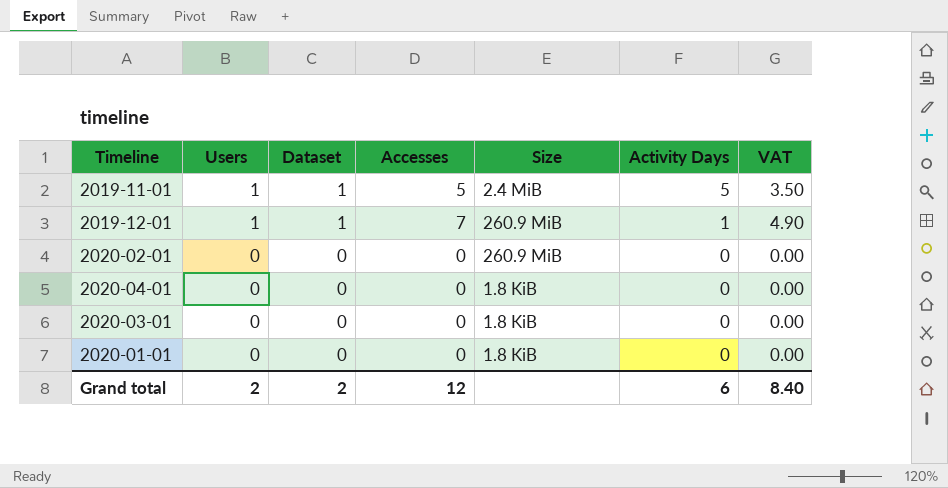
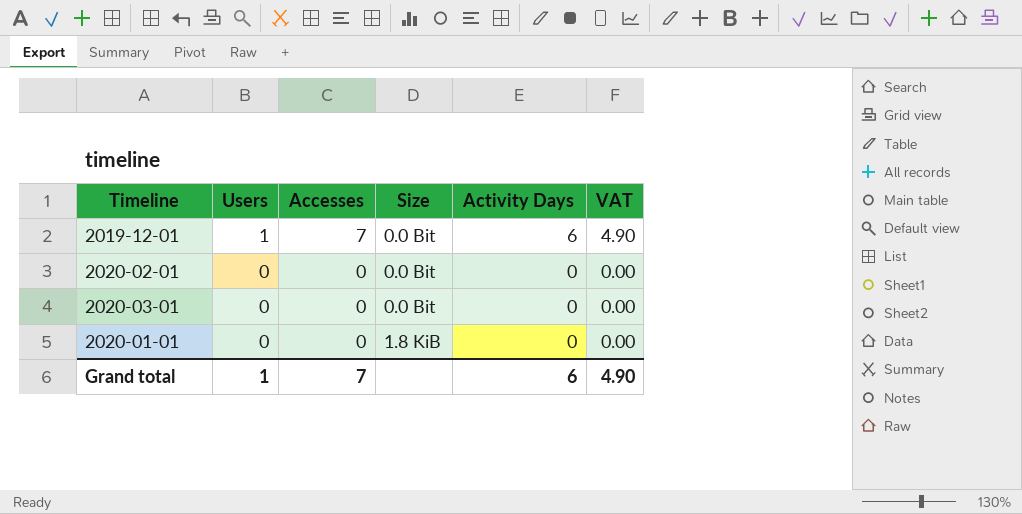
column Dataset | position: 3 -> none
row 2019-11-01: 1 | 1 | 5 | 2.4 MiB | 5 | 3.50 -> none
row 2020-04-01: 0 | 0 | 0 | 1.8 KiB | 0 | 0.00 -> none
2019-12-01 | Size: 260.9 MiB -> 0.0 Bit
2019-12-01 | Activity Days: 1 -> 6
2020-02-01 | Size: 260.9 MiB -> 0.0 Bit
2020-03-01 | Size: 1.8 KiB -> 0.0 Bit
Grand total | Users: 2 -> 1
Grand total | Accesses: 12 -> 7
Grand total | VAT: 8.40 -> 4.90

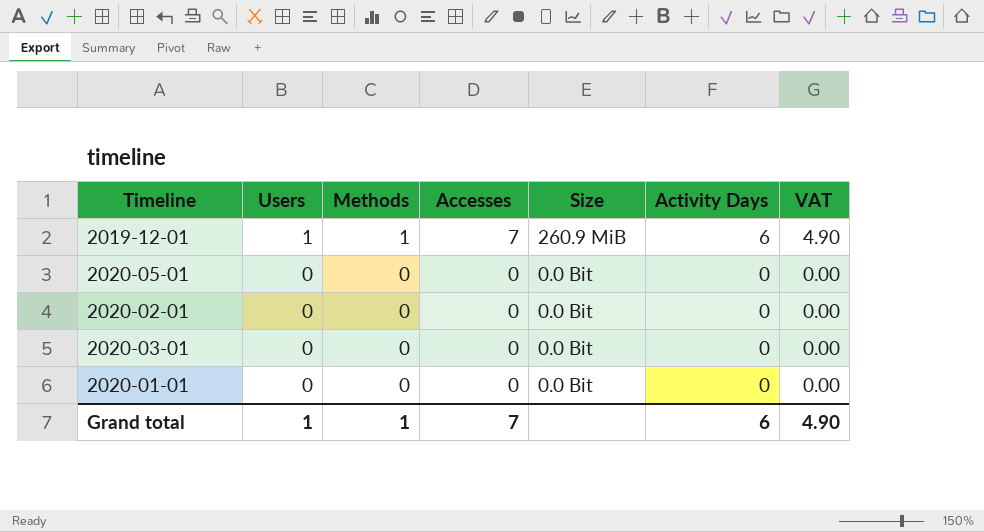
column Methods | position: none -> 3
2019-12-01 | Size: 0.0 Bit -> 260.9 MiB
row 2020-05-01: none -> 0 | 0 | 0 | 0.0 Bit | 0 | 0.00
2020-01-01 | Size: 1.8 KiB -> 0.0 Bit

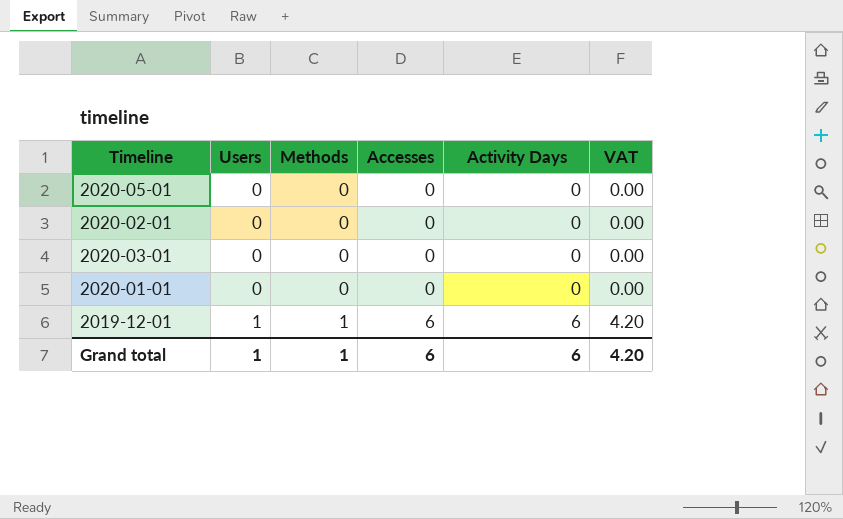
row order: Users descending -> Users ascending
column Size | position: 5 -> none
2019-12-01 | Accesses: 7 -> 6
2019-12-01 | VAT: 4.90 -> 4.20
Grand total | Accesses: 7 -> 6
Grand total | VAT: 4.90 -> 4.20

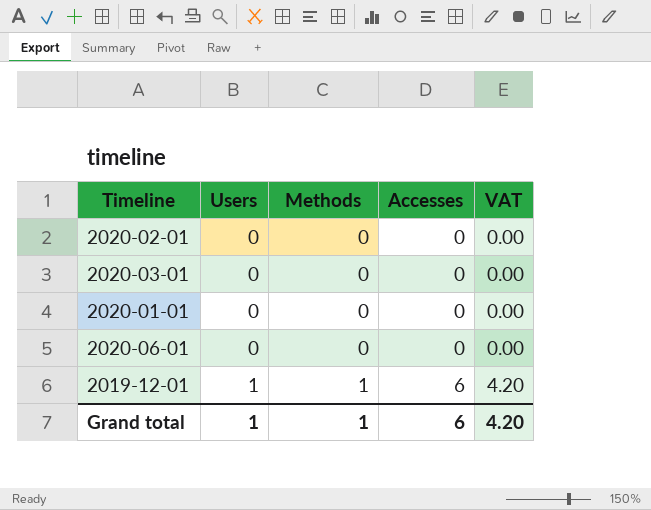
column Activity Days | position: 5 -> none
row 2020-05-01: 0 | 0 | 0 | 0 | 0.00 -> none
row 2020-06-01: none -> 0 | 0 | 0 | 0.00

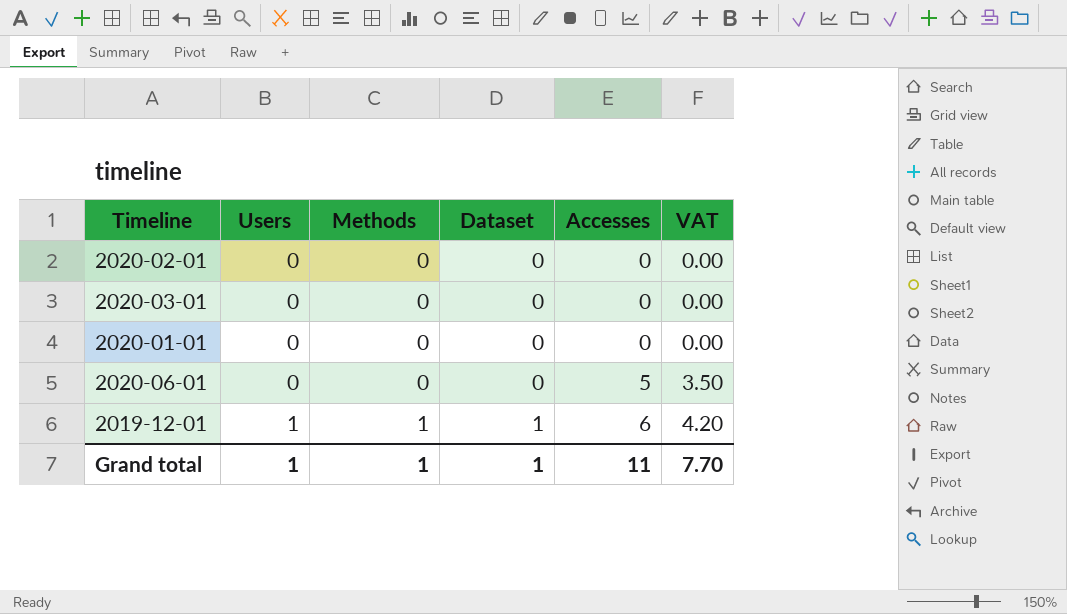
column Dataset | position: none -> 4
2020-06-01 | Accesses: 0 -> 5
2020-06-01 | VAT: 0.00 -> 3.50
Grand total | Accesses: 6 -> 11
Grand total | VAT: 4.20 -> 7.70

